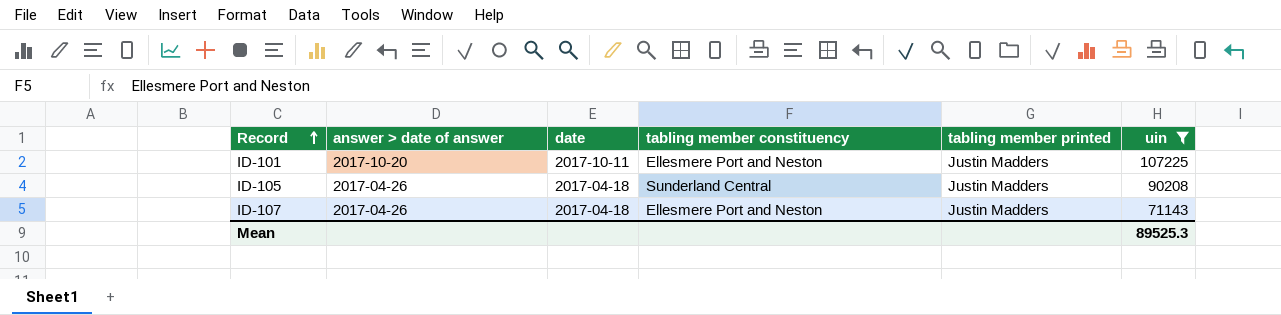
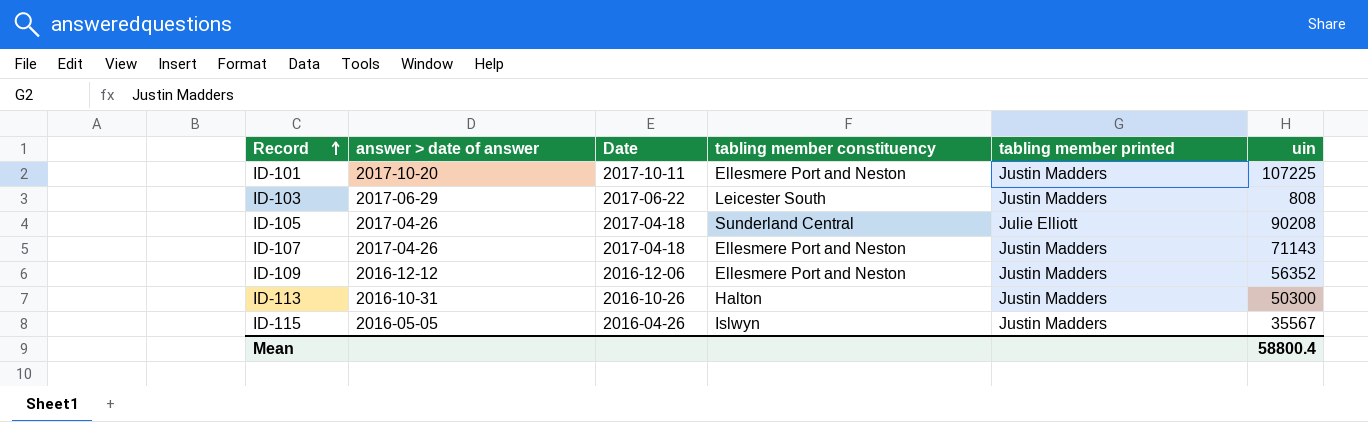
filter: uin >= 71143 -> none
column name: date -> Date
ID-105 | tabling member printed: Justin Madders -> Julie Elliott
Mean | uin: 89525.3 -> 58800.4

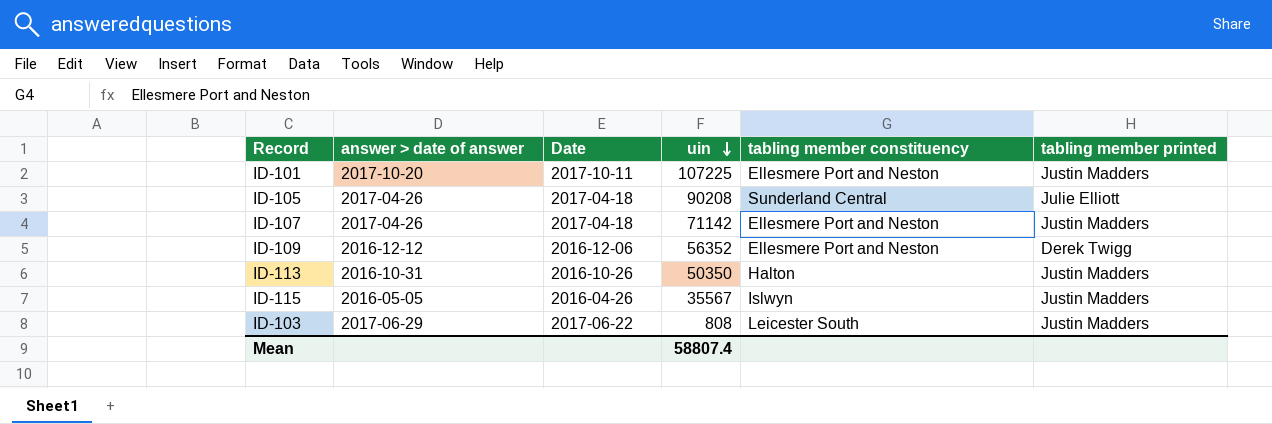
row order: Record ascending -> uin descending
column uin | position: 6 -> 4
ID-107 | uin: 71143 -> 71142
ID-109 | tabling member printed: Justin Madders -> Derek Twigg
ID-113 | uin: 50300 -> 50350
Mean | uin: 58800.4 -> 58807.4

